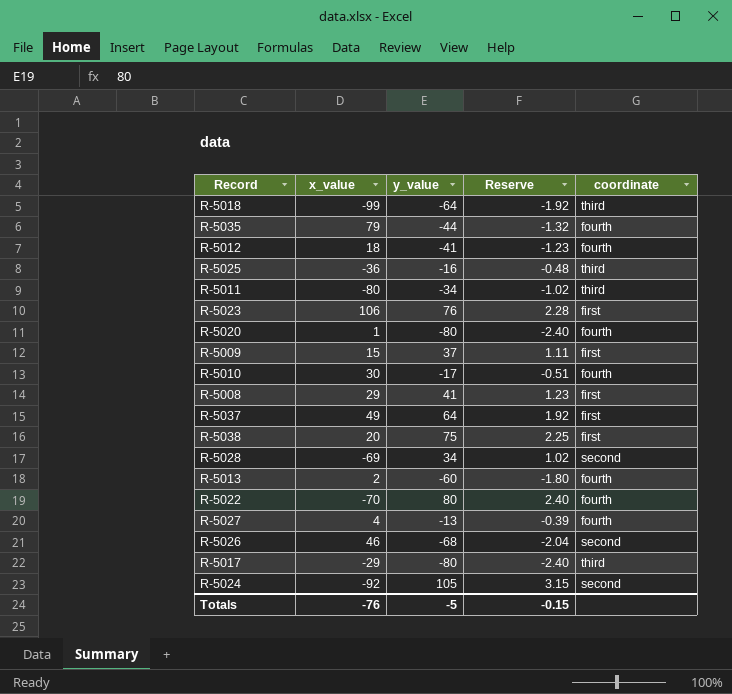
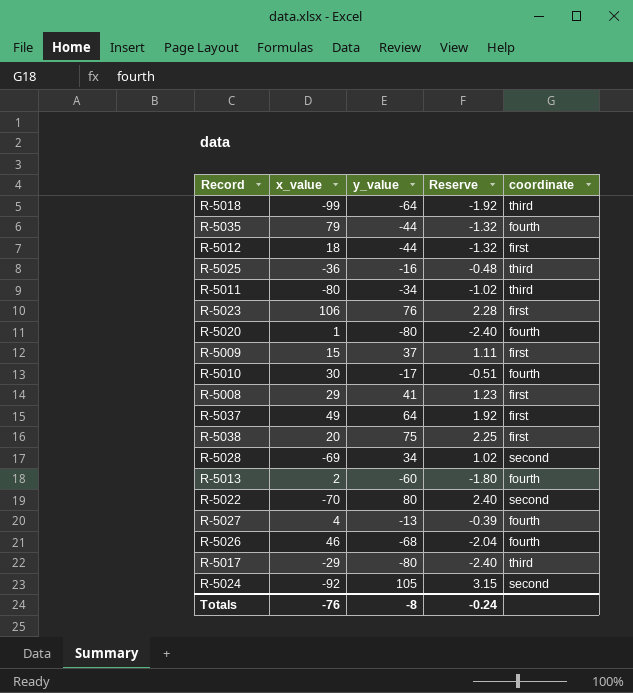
R-5012 | y_value: -41 -> -44
R-5012 | Reserve: -1.23 -> -1.32
R-5012 | coordinate: fourth -> first
R-5022 | coordinate: fourth -> second
R-5026 | coordinate: second -> fourth
Totals | y_value: -5 -> -8
Totals | Reserve: -0.15 -> -0.24

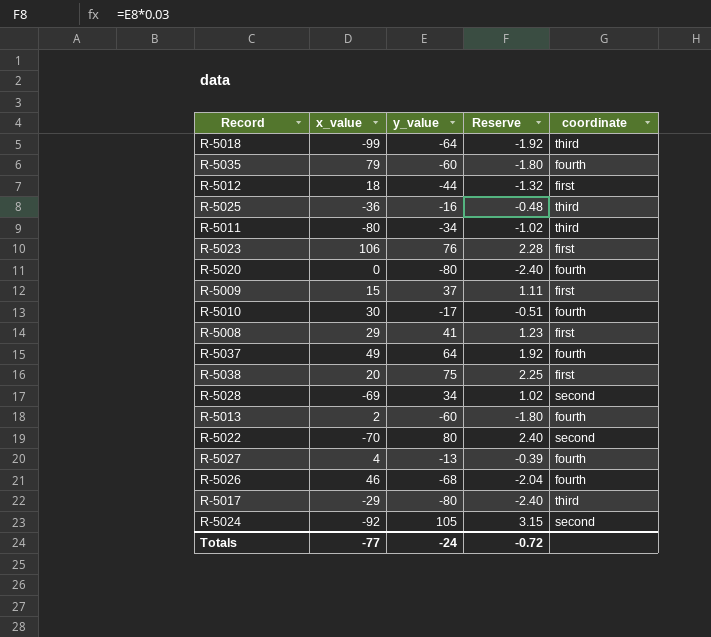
R-5035 | y_value: -44 -> -60
R-5035 | Reserve: -1.32 -> -1.80
R-5020 | x_value: 1 -> 0
R-5037 | coordinate: first -> fourth
Totals | x_value: -76 -> -77
Totals | y_value: -8 -> -24
Totals | Reserve: -0.24 -> -0.72

